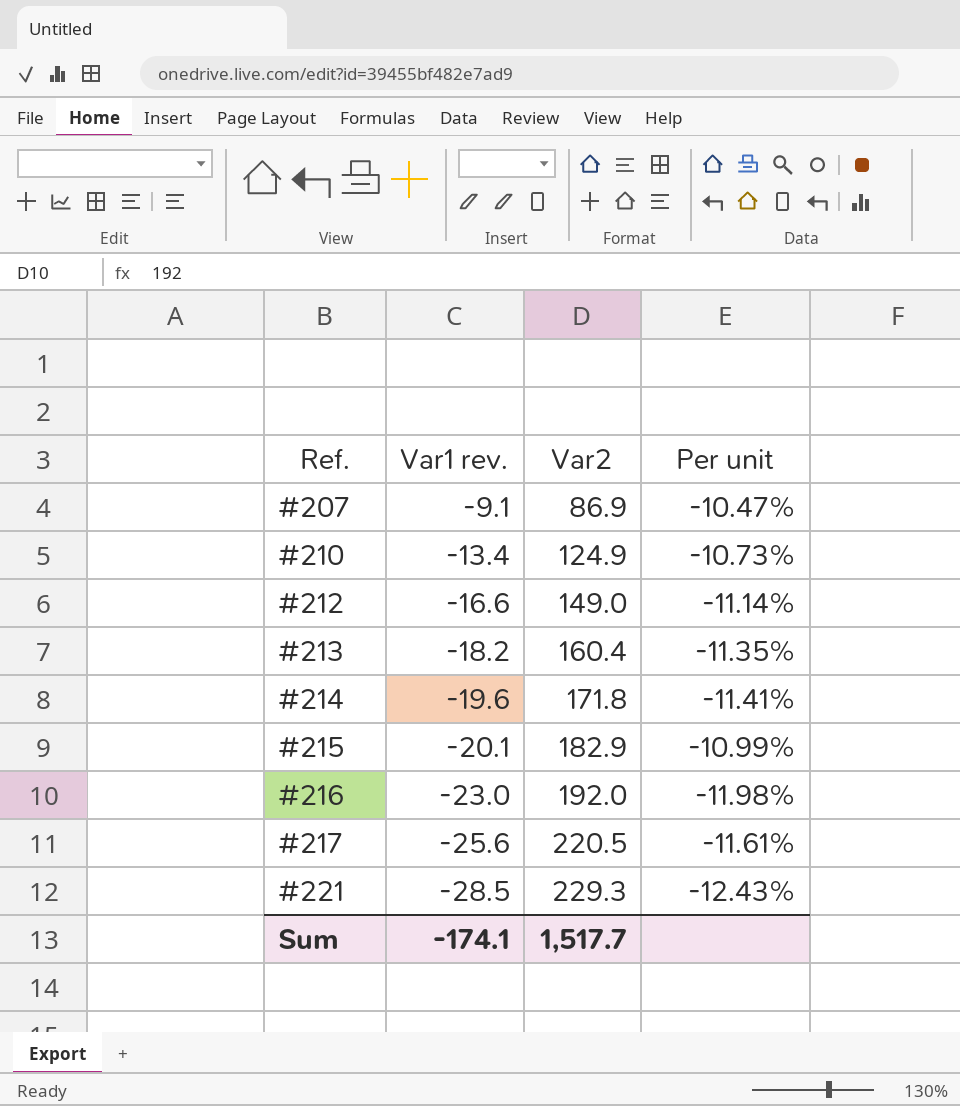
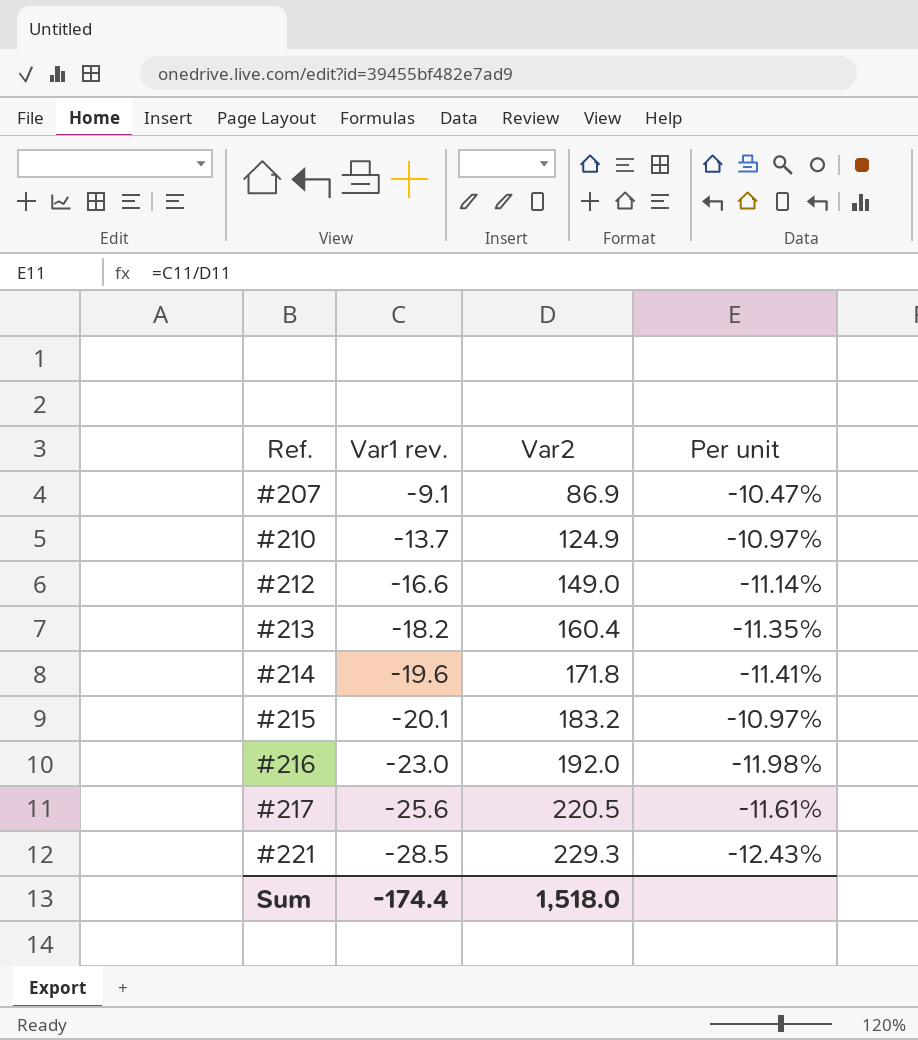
#210 | Var1 rev.: -13.4 -> -13.7
#210 | Per unit: -10.73% -> -10.97%
#215 | Var2: 182.9 -> 183.2
#215 | Per unit: -10.99% -> -10.97%
Sum | Var1 rev.: -174.1 -> -174.4
Sum | Var2: 1,517.7 -> 1,518.0

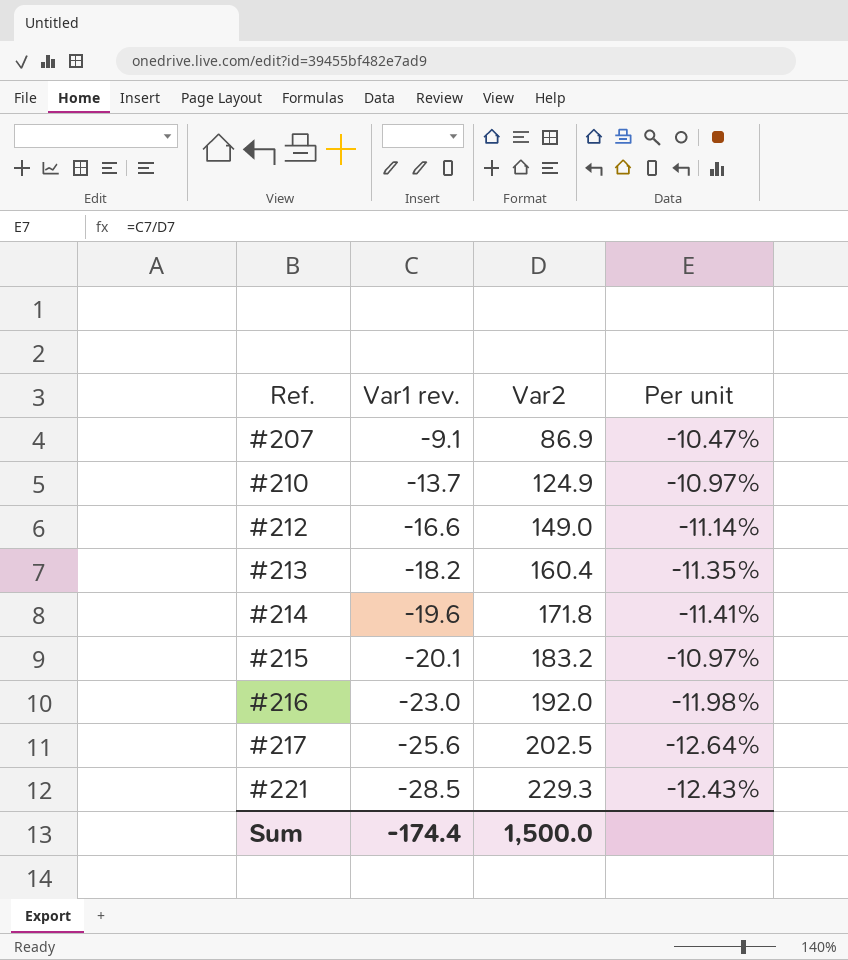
#217 | Var2: 220.5 -> 202.5
#217 | Per unit: -11.61% -> -12.64%
Sum | Var2: 1,518.0 -> 1,500.0

